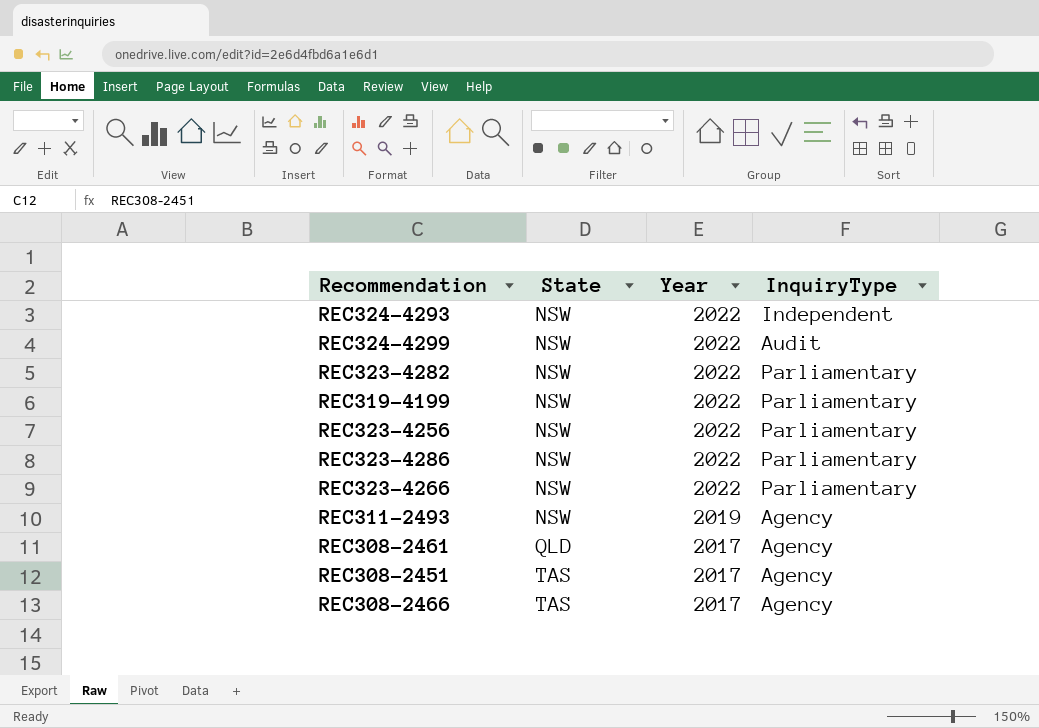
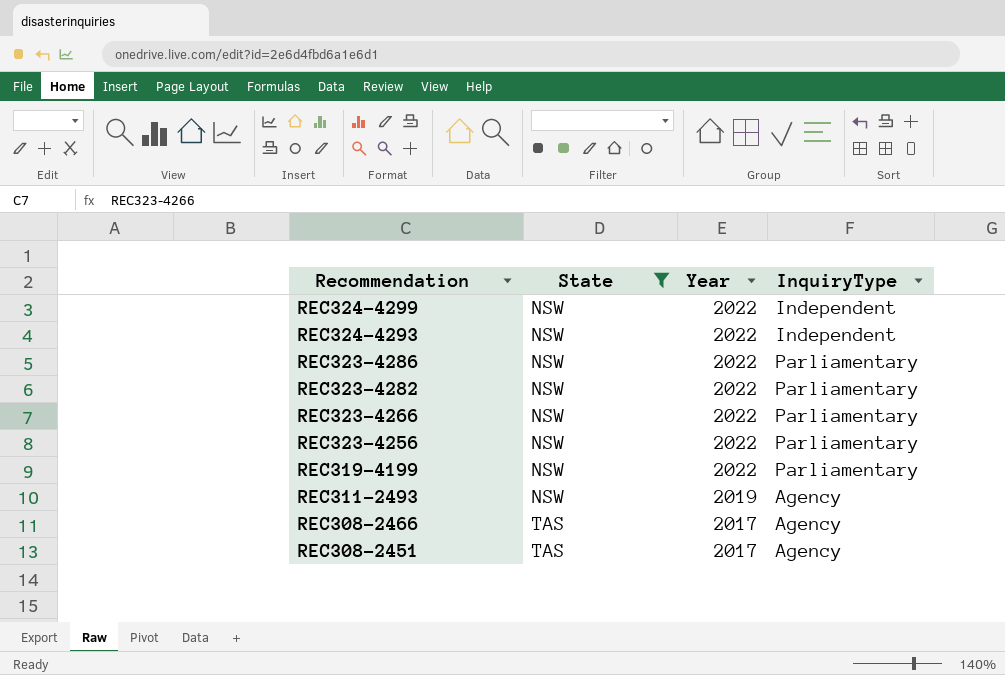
filter: none -> State != QLD
row order: State ascending -> Recommendation descending
REC324-4299 | InquiryType: Audit -> Independent

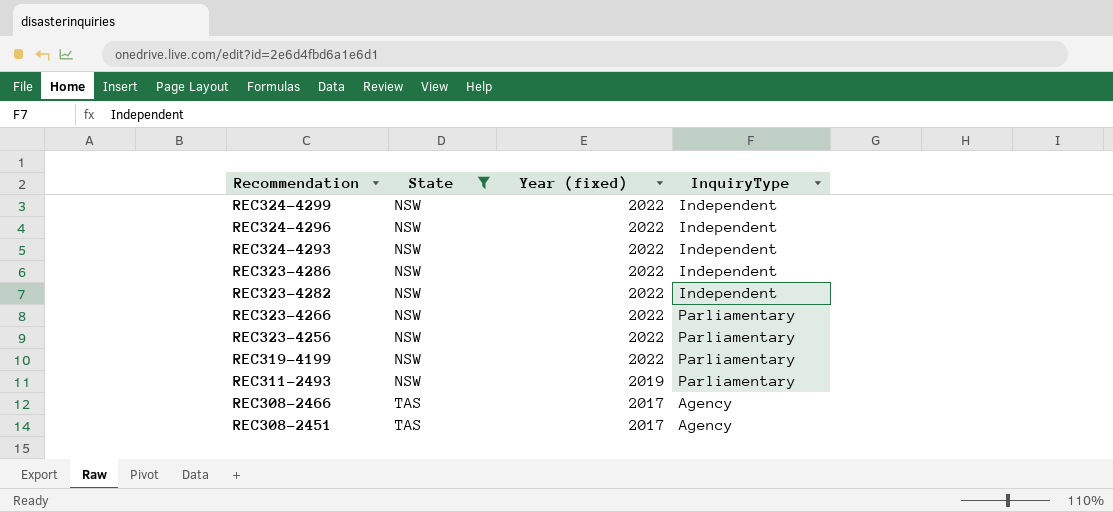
column name: Year -> Year (fixed)
row REC324-4296: none -> NSW | 2022 | Independent
REC323-4286 | InquiryType: Parliamentary -> Independent
REC323-4282 | InquiryType: Parliamentary -> Independent
REC311-2493 | InquiryType: Agency -> Parliamentary

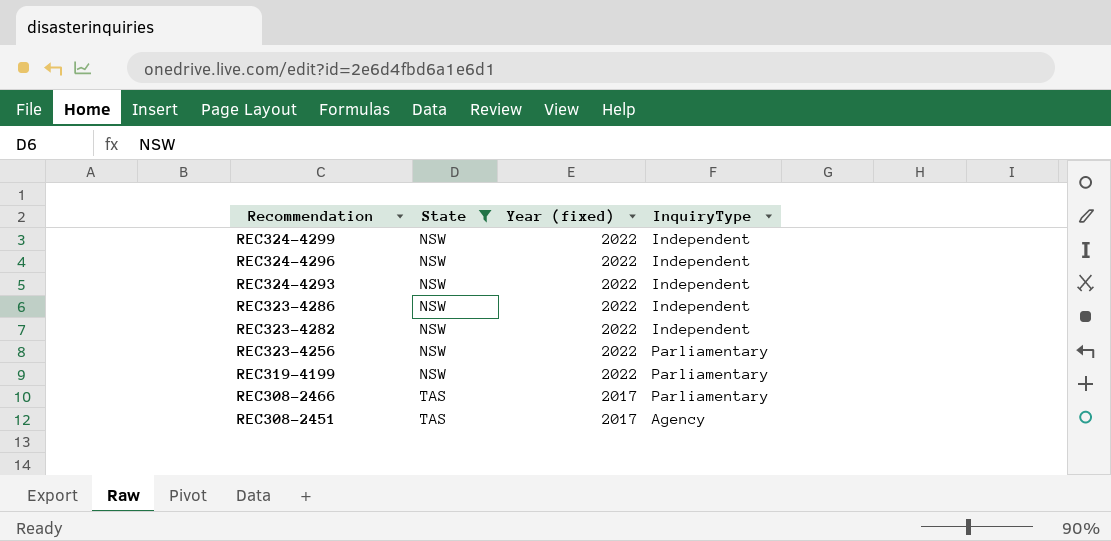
row REC323-4266: NSW | 2022 | Parliamentary -> none
row REC311-2493: NSW | 2019 | Parliamentary -> none
REC308-2466 | InquiryType: Agency -> Parliamentary

